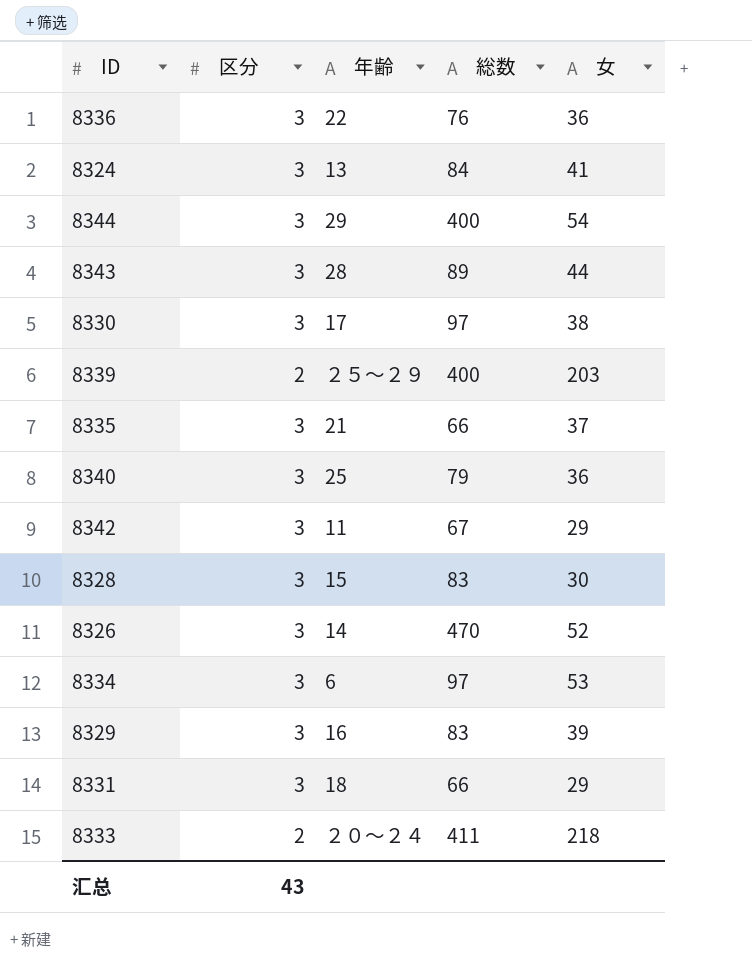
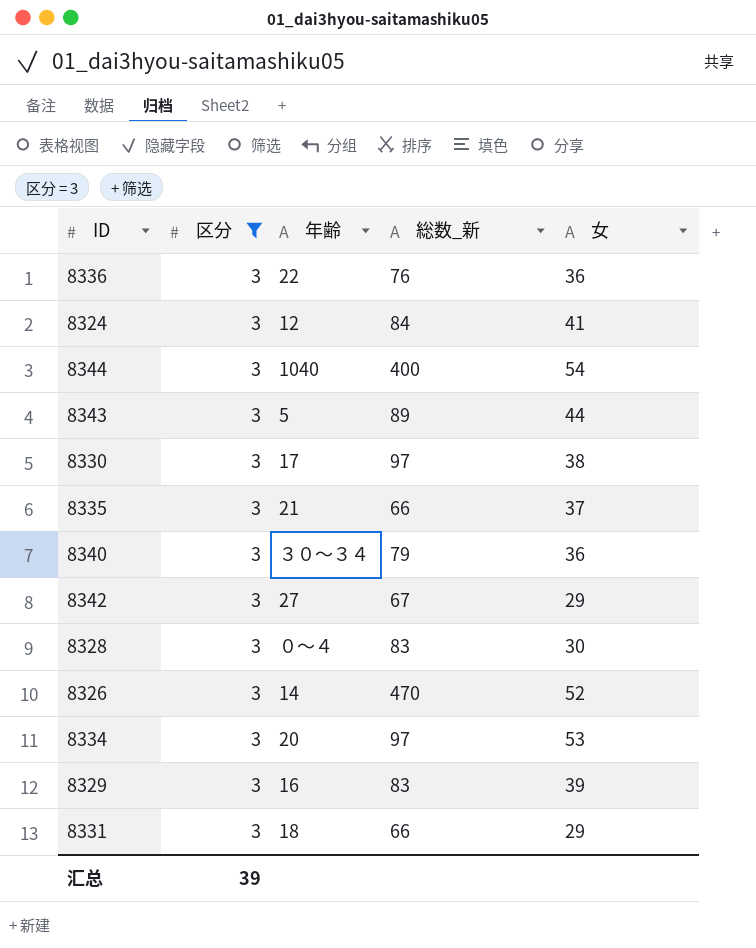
filter: none -> 区分 = 3
column name: 総数 -> 総数_新
8324 | 年齢: 13 -> 12
8344 | 年齢: 29 -> 1040
8343 | 年齢: 28 -> 5
8340 | 年齢: 25 -> ３０～３４
8342 | 年齢: 11 -> 27
8328 | 年齢: 15 -> ０～４
8334 | 年齢: 6 -> 20
汇总 | 区分: 43 -> 39

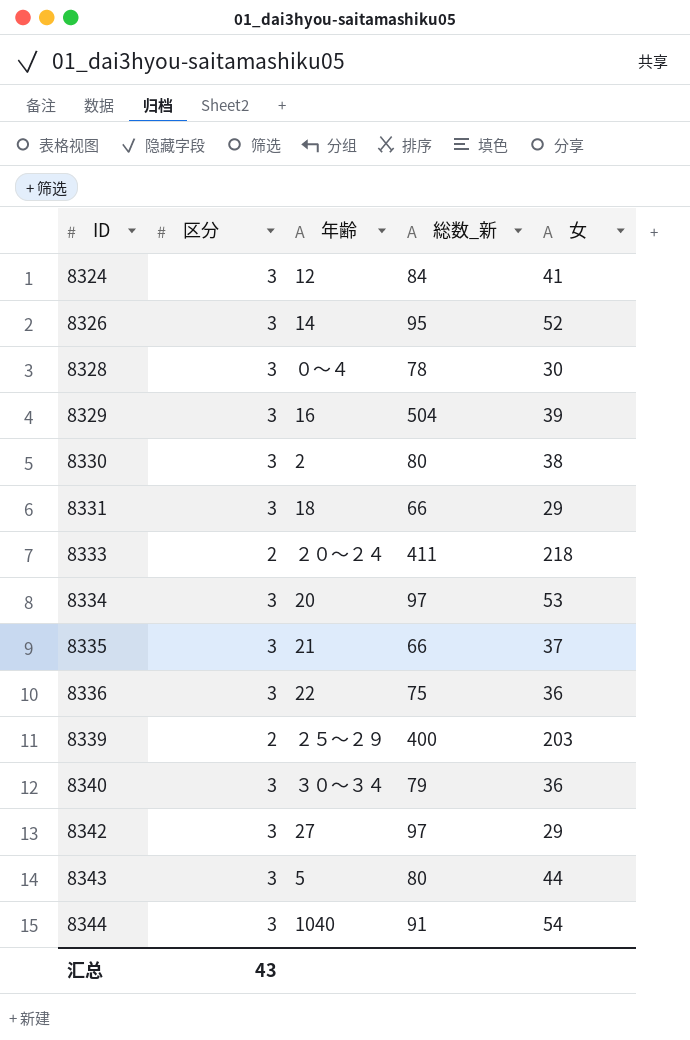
filter: 区分 = 3 -> none
row order: none -> ID ascending
8326 | 総数_新: 470 -> 95
8328 | 総数_新: 83 -> 78
8329 | 総数_新: 83 -> 504
8330 | 年齢: 17 -> 2
8330 | 総数_新: 97 -> 80
8336 | 総数_新: 76 -> 75
8342 | 総数_新: 67 -> 97
8343 | 総数_新: 89 -> 80
8344 | 総数_新: 400 -> 91
汇总 | 区分: 39 -> 43

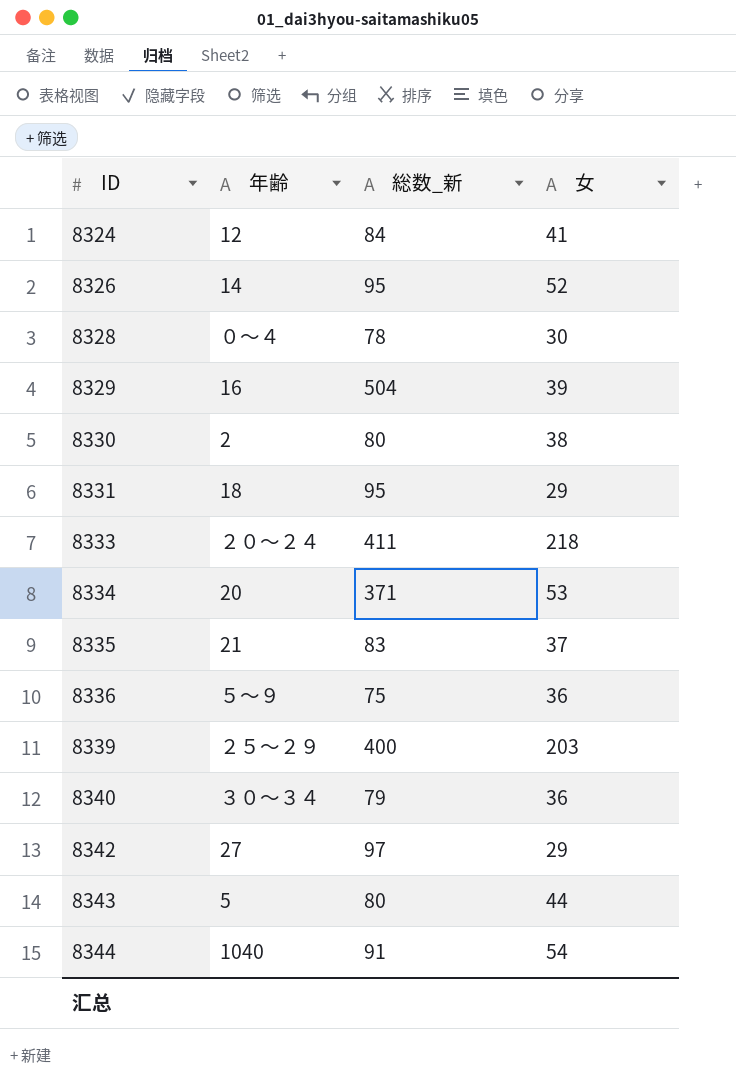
column 区分 | position: 2 -> none
8331 | 総数_新: 66 -> 95
8334 | 総数_新: 97 -> 371
8335 | 総数_新: 66 -> 83
8336 | 年齢: 22 -> ５～９

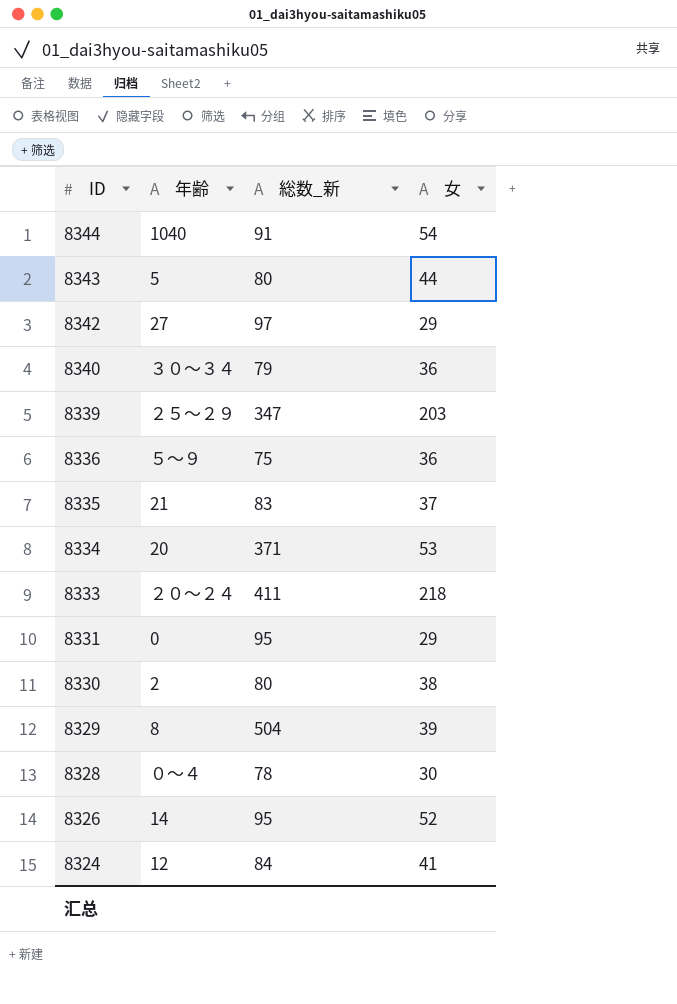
row order: ID ascending -> ID descending
8339 | 総数_新: 400 -> 347
8331 | 年齢: 18 -> 0
8329 | 年齢: 16 -> 8

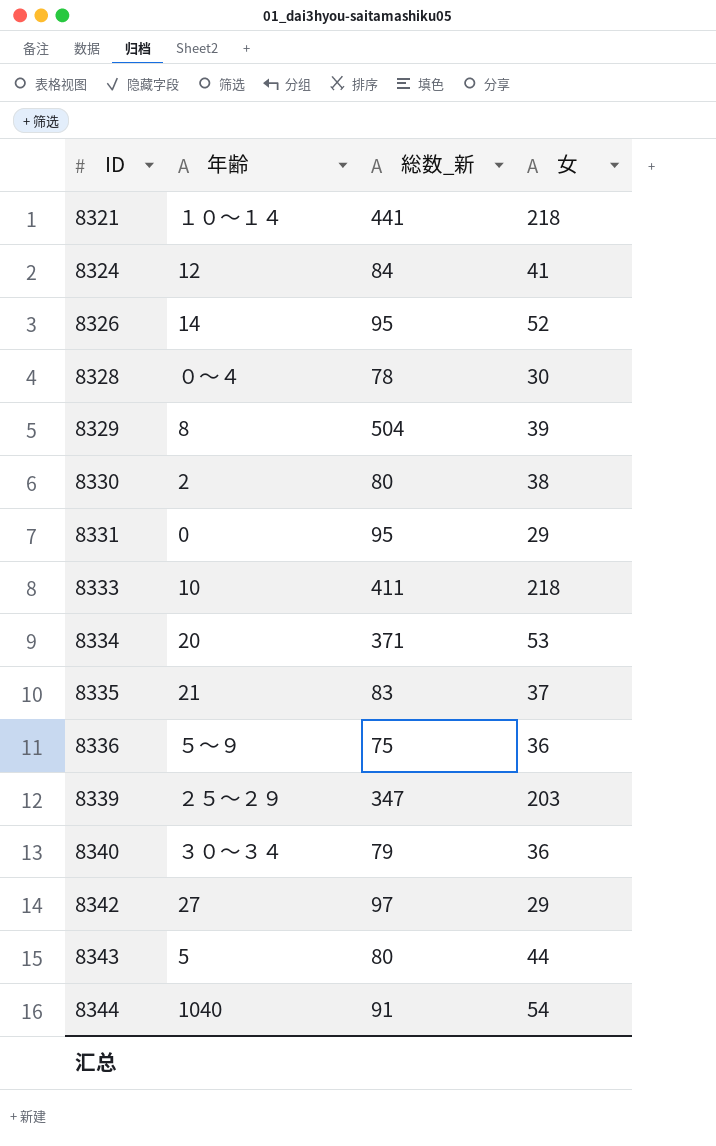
row order: ID descending -> ID ascending
row 8321: none -> １０～１４ | 441 | 218
8333 | 年齢: ２０～２４ -> 10

